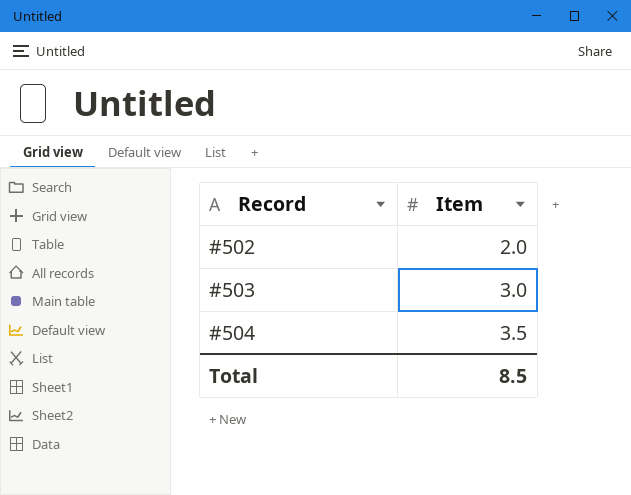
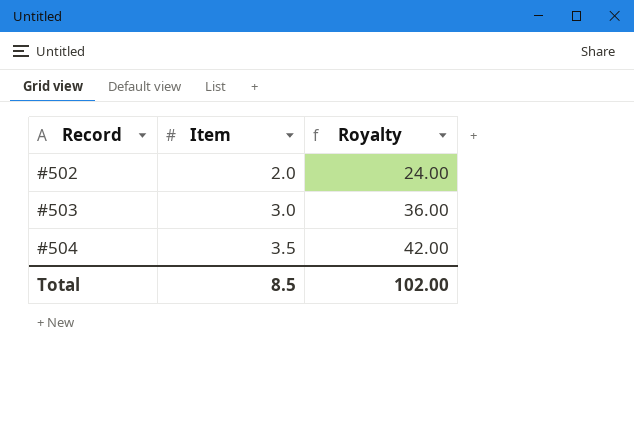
column Royalty | formula: none -> [Item] * 12

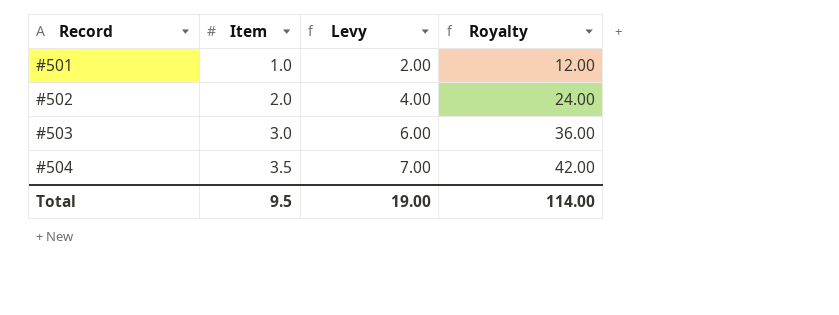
column Levy | formula: none -> [Item] * 2
row #501: none -> 1.0 | 2.00 | 12.00
Total | Item: 8.5 -> 9.5
Total | Royalty: 102.00 -> 114.00

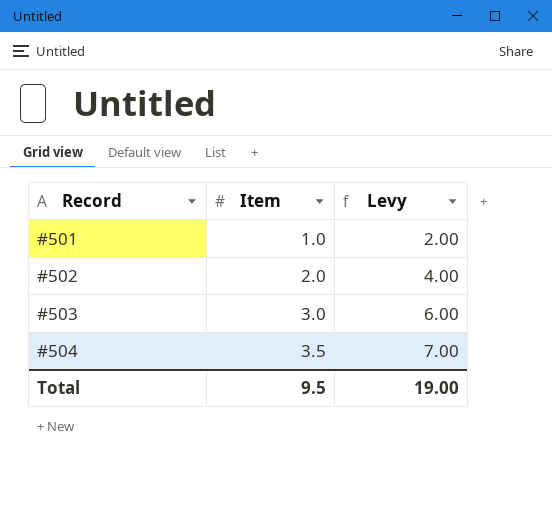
column Royalty | formula: [Item] * 12 -> none

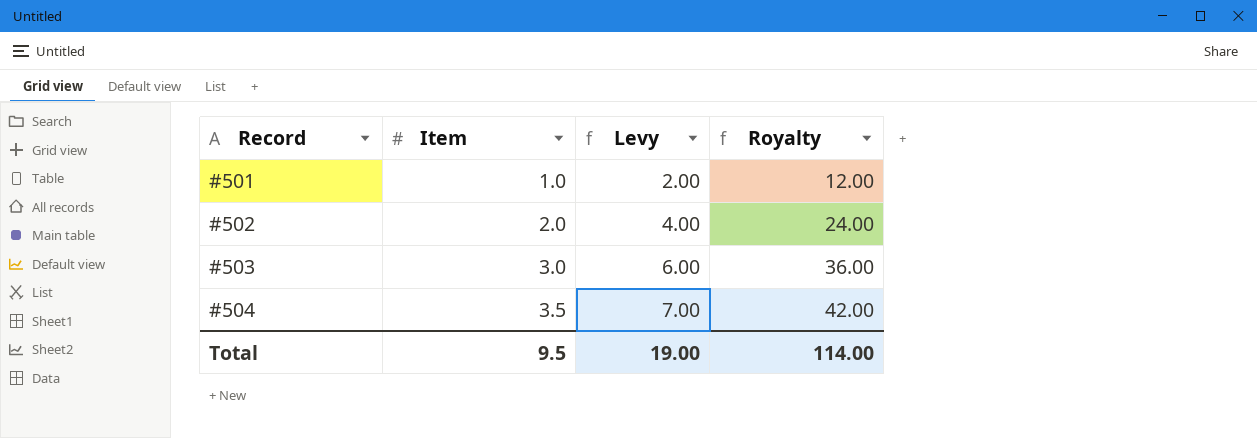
column Royalty | formula: none -> [Item] * 12

